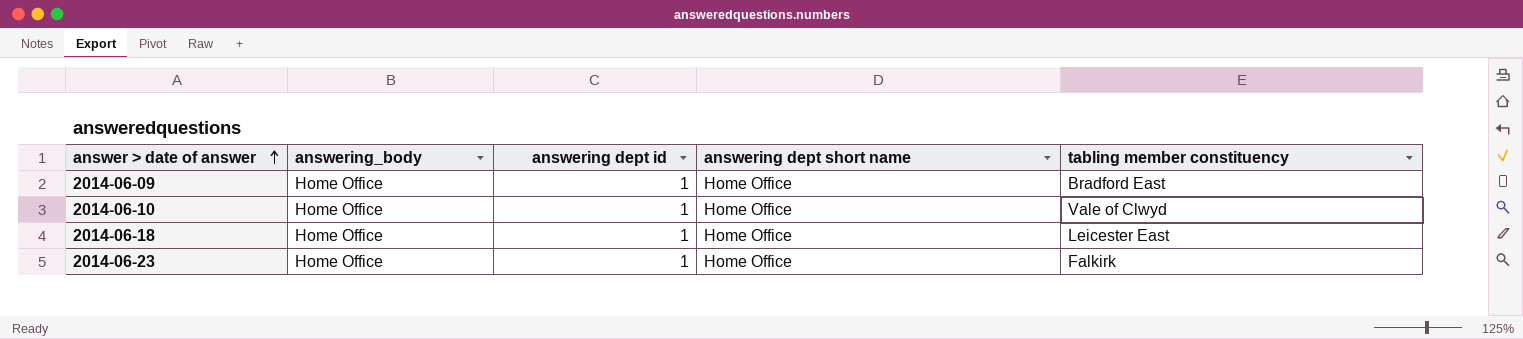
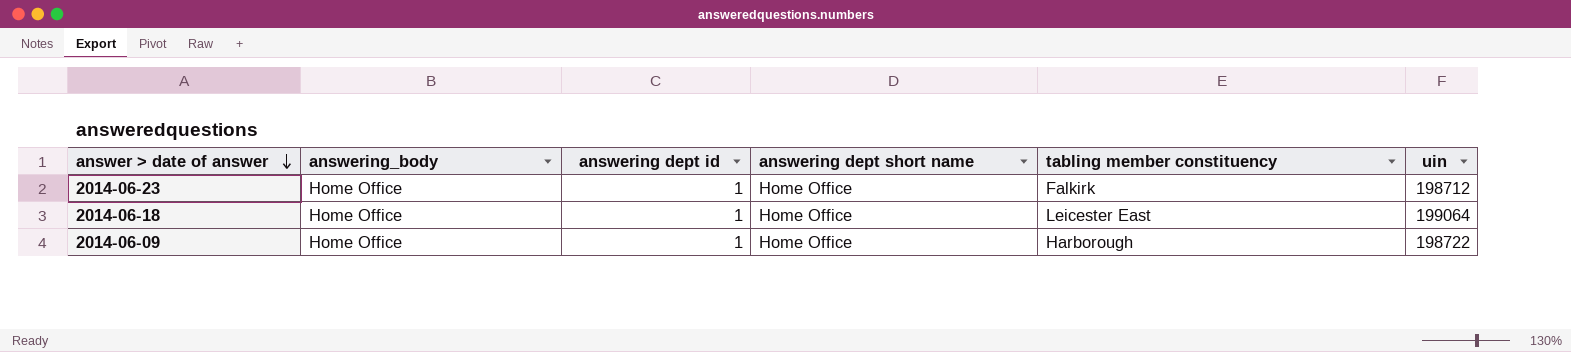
row order: answer > date of answer ascending -> answer > date of answer descending
column uin | position: none -> 6
row 2014-06-10: Home Office | 1 | Home Office | Vale of Clwyd -> none
2014-06-09 | tabling member constituency: Bradford East -> Harborough

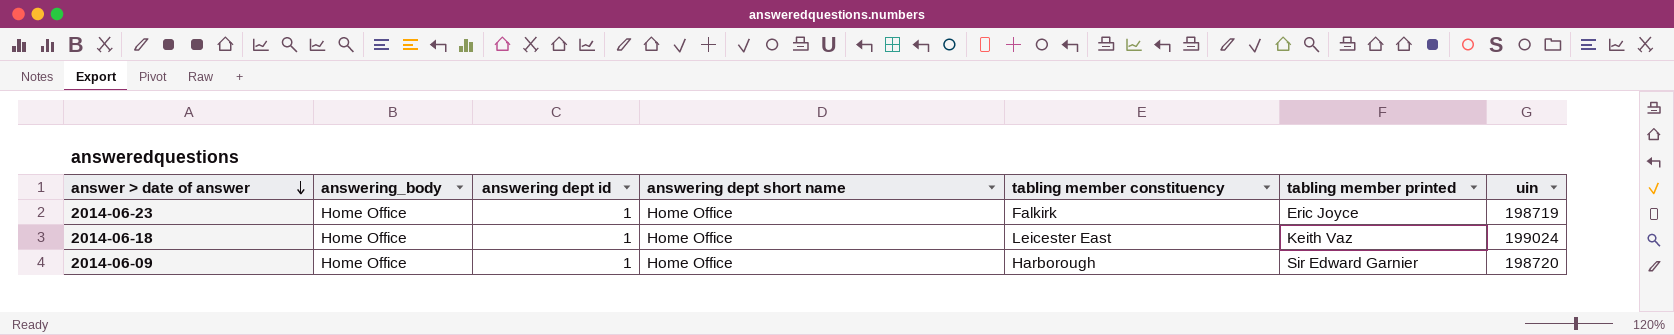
column tabling member printed | position: none -> 6
2014-06-23 | uin: 198712 -> 198719
2014-06-18 | uin: 199064 -> 199024
2014-06-09 | uin: 198722 -> 198720

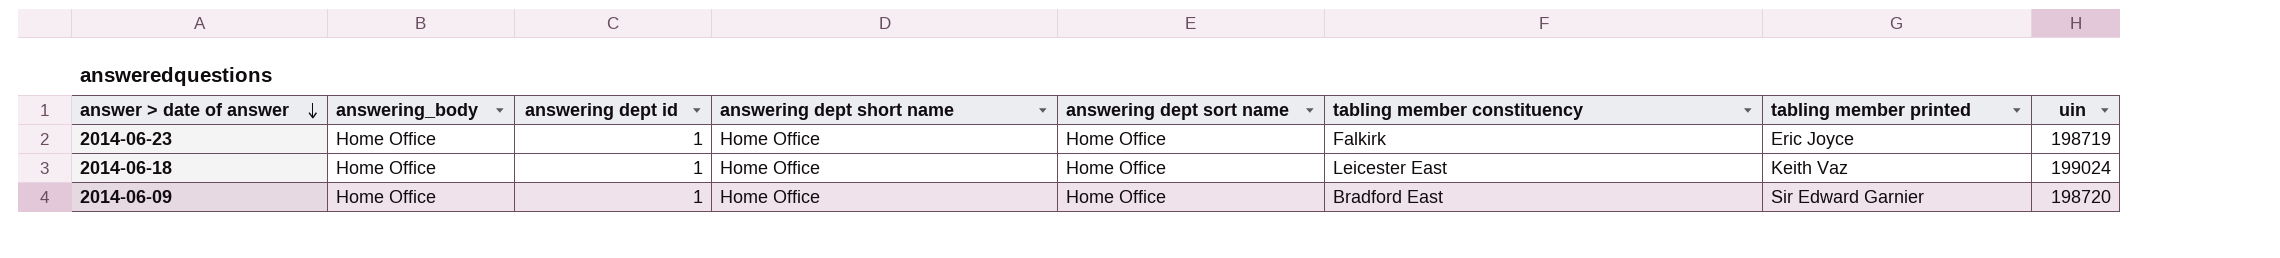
column answering dept sort name | position: none -> 5
2014-06-09 | tabling member constituency: Harborough -> Bradford East

